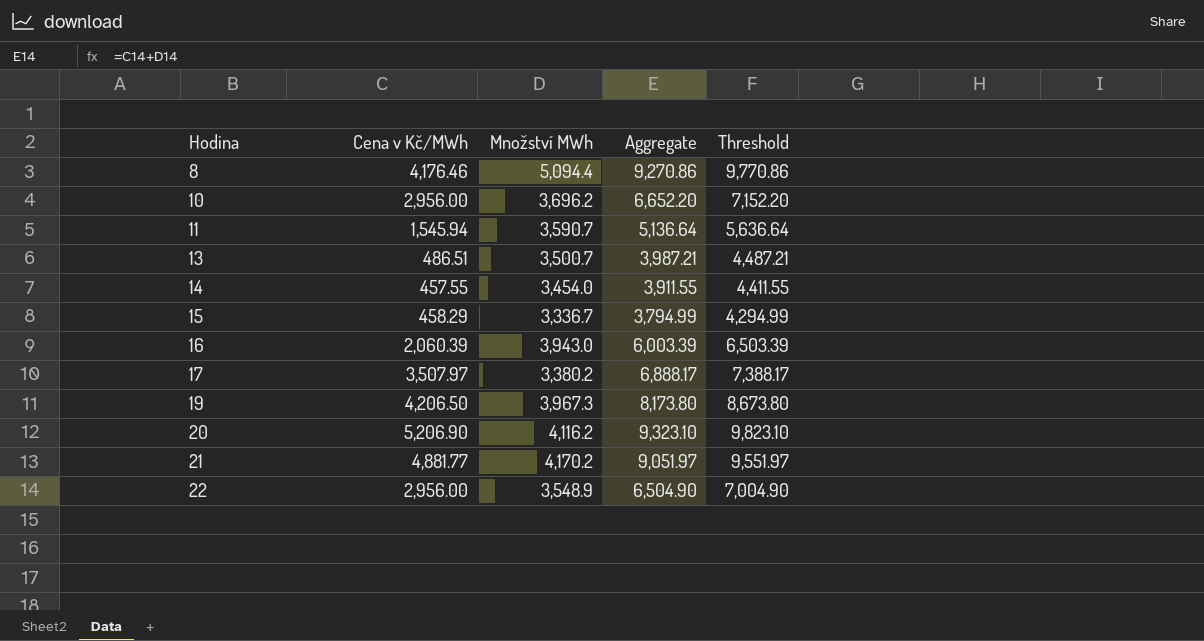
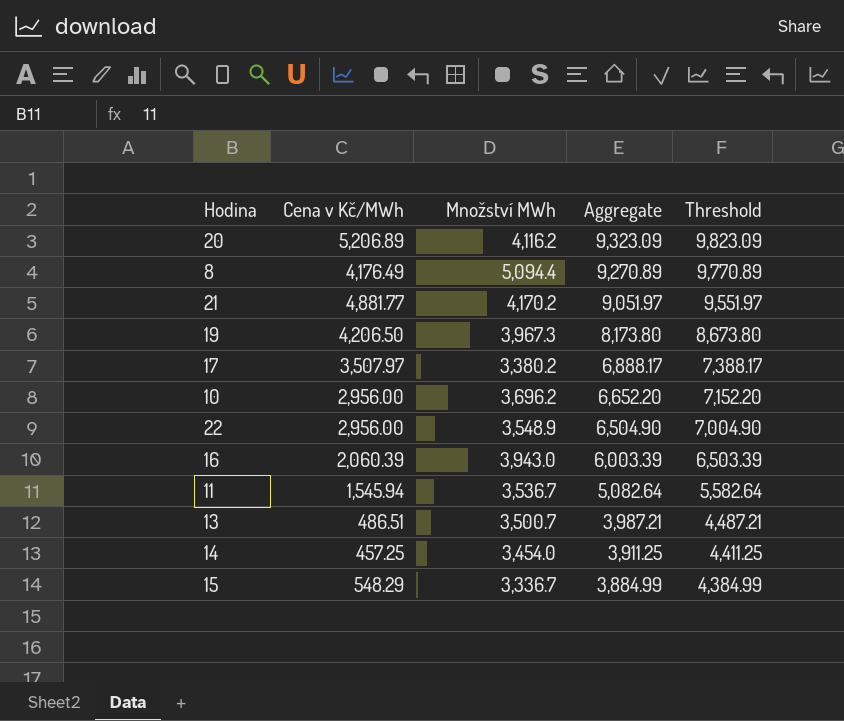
row order: Hodina ascending -> Aggregate descending
20 | Cena v Kč/MWh: 5,206.90 -> 5,206.89
20 | Aggregate: 9,323.10 -> 9,323.09
20 | Threshold: 9,823.10 -> 9,823.09
8 | Cena v Kč/MWh: 4,176.46 -> 4,176.49
8 | Aggregate: 9,270.86 -> 9,270.89
8 | Threshold: 9,770.86 -> 9,770.89
11 | Množství MWh: 3,590.7 -> 3,536.7
11 | Aggregate: 5,136.64 -> 5,082.64
11 | Threshold: 5,636.64 -> 5,582.64
14 | Cena v Kč/MWh: 457.55 -> 457.25
14 | Aggregate: 3,911.55 -> 3,911.25
14 | Threshold: 4,411.55 -> 4,411.25
15 | Cena v Kč/MWh: 458.29 -> 548.29
15 | Aggregate: 3,794.99 -> 3,884.99
15 | Threshold: 4,294.99 -> 4,384.99

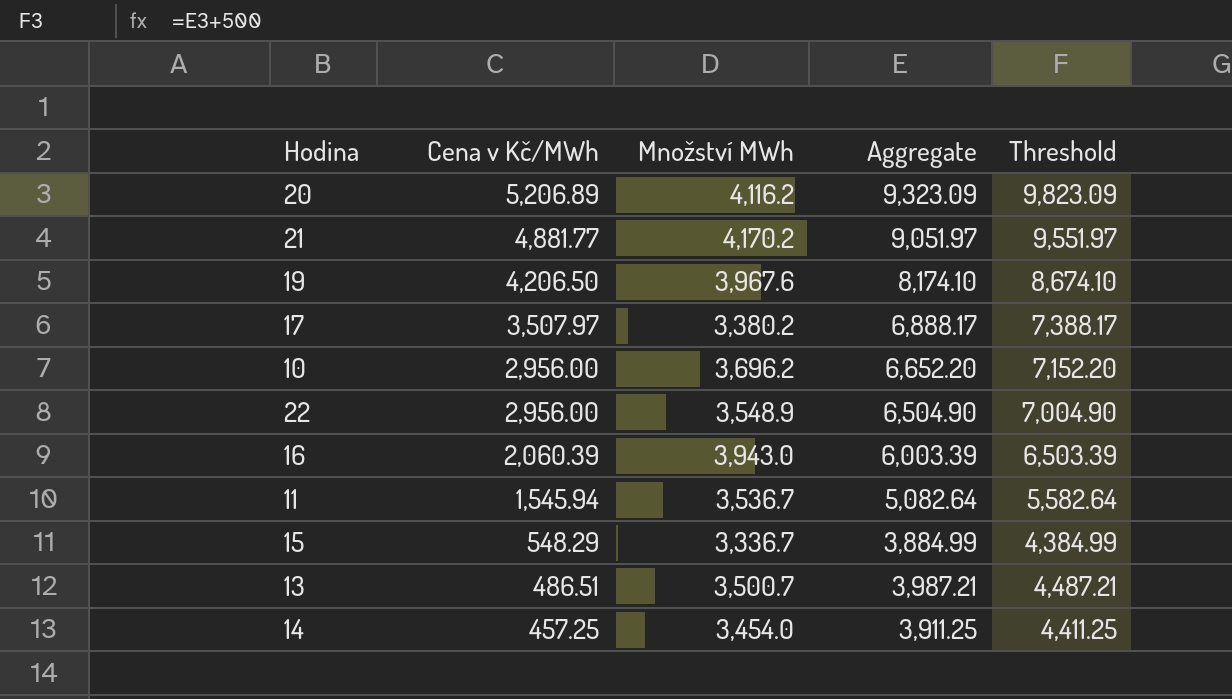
row order: Aggregate descending -> Cena v Kč/MWh descending
row 8: 4,176.49 | 5,094.4 | 9,270.89 | 9,770.89 -> none
19 | Množství MWh: 3,967.3 -> 3,967.6
19 | Aggregate: 8,173.80 -> 8,174.10
19 | Threshold: 8,673.80 -> 8,674.10

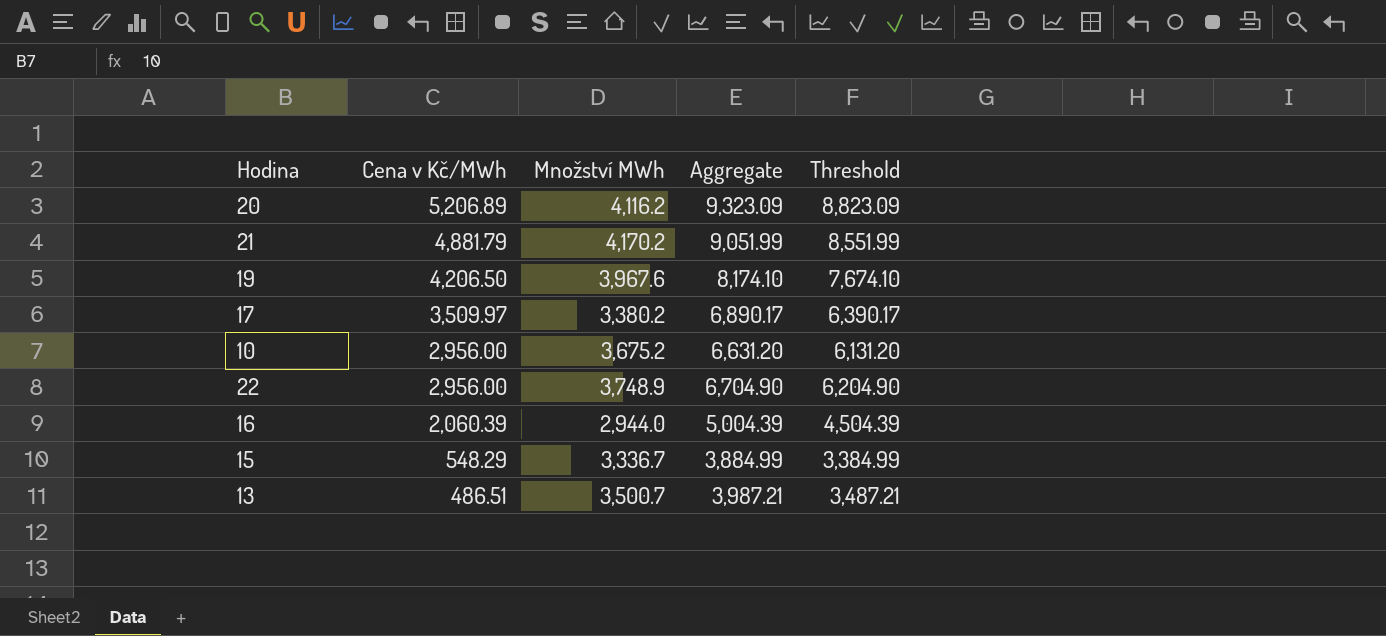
column Threshold | formula: [Aggregate] + 500 -> [Aggregate] - 500
row 11: 1,545.94 | 3,536.7 | 5,082.64 | 5,582.64 -> none
row 14: 457.25 | 3,454.0 | 3,911.25 | 4,411.25 -> none
21 | Cena v Kč/MWh: 4,881.77 -> 4,881.79
21 | Aggregate: 9,051.97 -> 9,051.99
17 | Cena v Kč/MWh: 3,507.97 -> 3,509.97
17 | Aggregate: 6,888.17 -> 6,890.17
10 | Množství MWh: 3,696.2 -> 3,675.2
10 | Aggregate: 6,652.20 -> 6,631.20
22 | Množství MWh: 3,548.9 -> 3,748.9
22 | Aggregate: 6,504.90 -> 6,704.90
16 | Množství MWh: 3,943.0 -> 2,944.0
16 | Aggregate: 6,003.39 -> 5,004.39

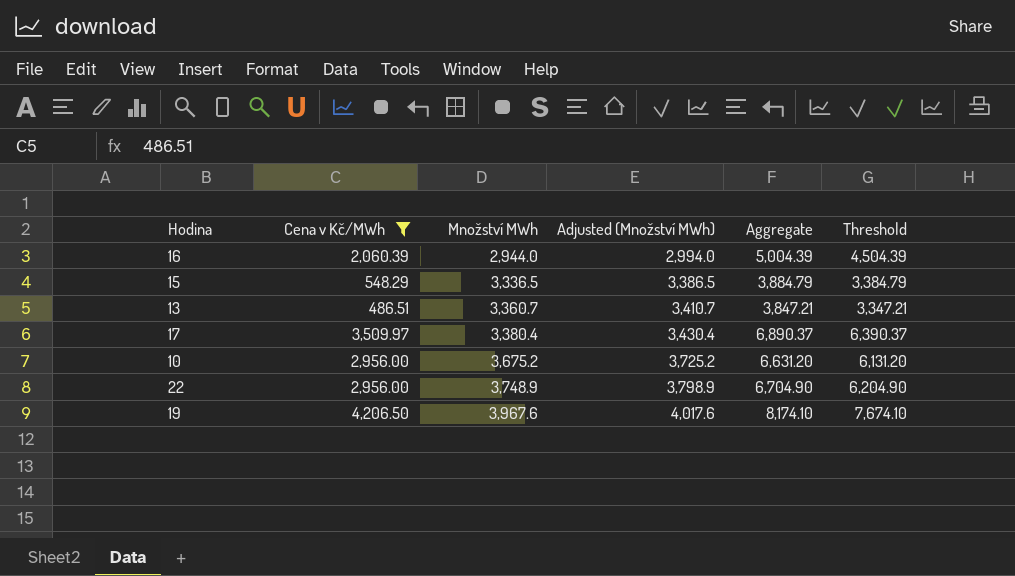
filter: none -> Cena v Kč/MWh <= 4,206.50
row order: Cena v Kč/MWh descending -> Množství MWh ascending
column Adjusted (Množství MWh) | formula: none -> [Množství MWh] + 50
15 | Množství MWh: 3,336.7 -> 3,336.5
15 | Aggregate: 3,884.99 -> 3,884.79
15 | Threshold: 3,384.99 -> 3,384.79
13 | Množství MWh: 3,500.7 -> 3,360.7
13 | Aggregate: 3,987.21 -> 3,847.21
13 | Threshold: 3,487.21 -> 3,347.21
17 | Množství MWh: 3,380.2 -> 3,380.4
17 | Aggregate: 6,890.17 -> 6,890.37
17 | Threshold: 6,390.17 -> 6,390.37

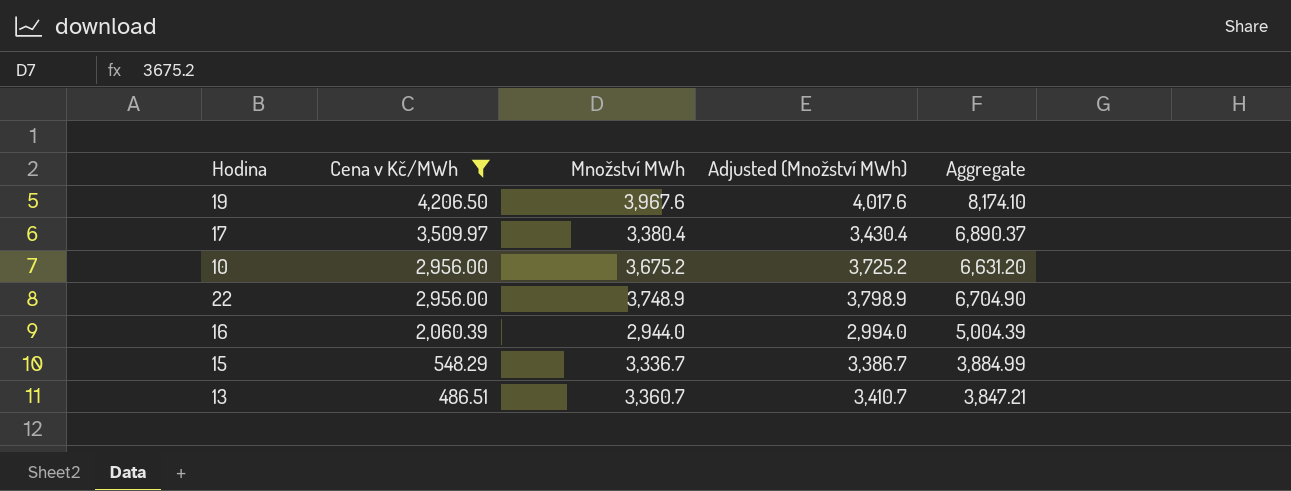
row order: Množství MWh ascending -> Cena v Kč/MWh descending
column Threshold | formula: [Aggregate] - 500 -> none
15 | Množství MWh: 3,336.5 -> 3,336.7
15 | Adjusted (Množství MWh): 3,386.5 -> 3,386.7
15 | Aggregate: 3,884.79 -> 3,884.99

